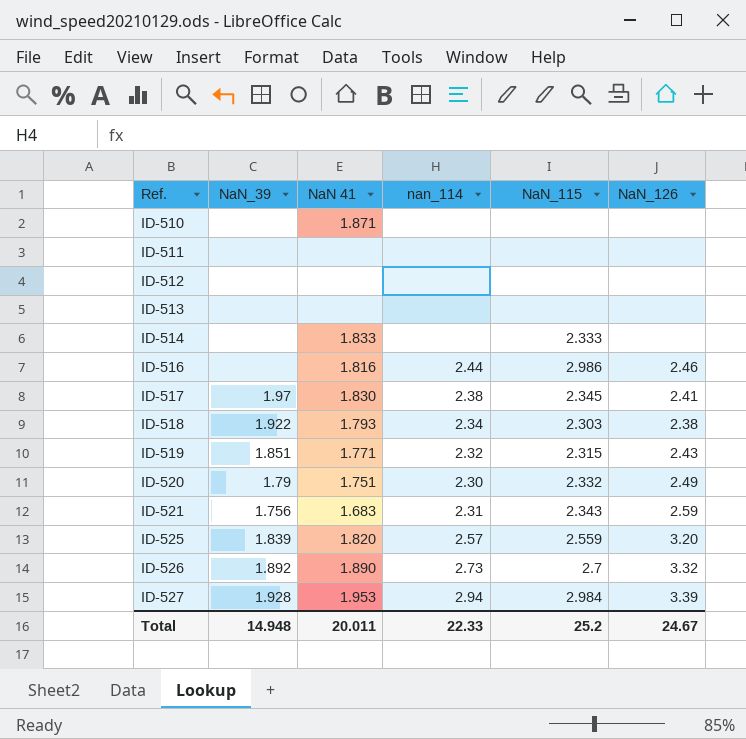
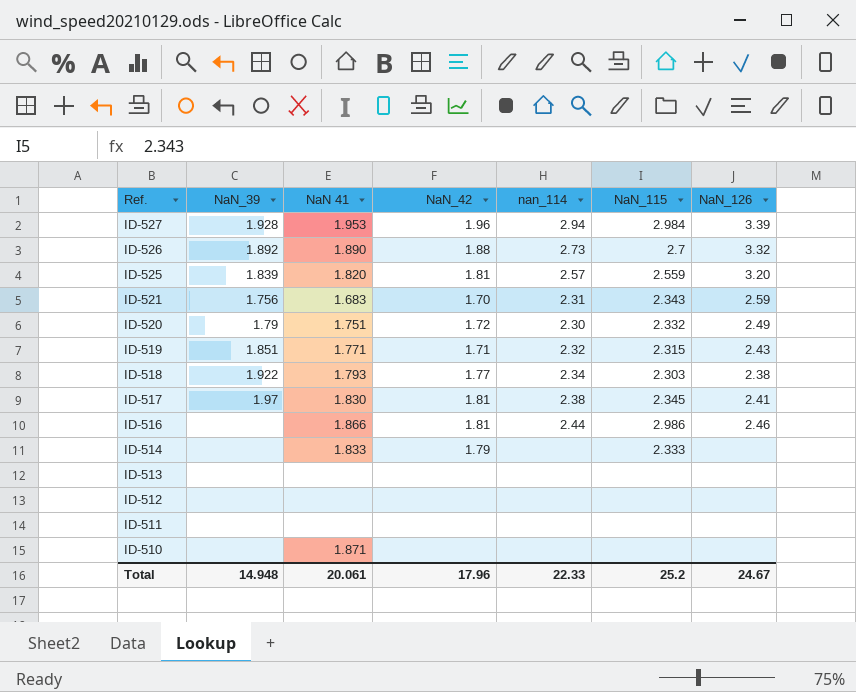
row order: Ref. ascending -> Ref. descending
column NaN_42 | position: none -> 4
ID-516 | NaN 41: 1.816 -> 1.866
Total | NaN 41: 20.011 -> 20.061

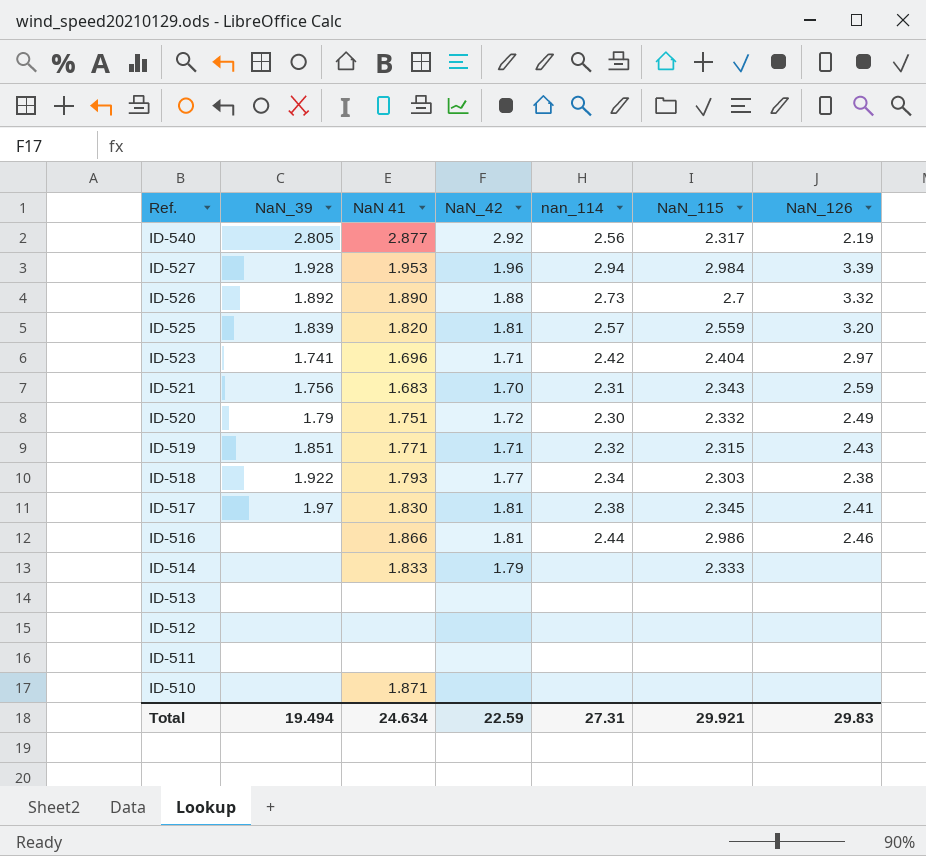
row ID-540: none -> 2.805 | 2.877 | 2.92 | 2.56 | 2.317 | 2.19
row ID-523: none -> 1.741 | 1.696 | 1.71 | 2.42 | 2.404 | 2.97
Total | NaN_39: 14.948 -> 19.494
Total | NaN 41: 20.061 -> 24.634
Total | NaN_42: 17.96 -> 22.59
Total | nan_114: 22.33 -> 27.31
Total | NaN_115: 25.2 -> 29.921
Total | NaN_126: 24.67 -> 29.83

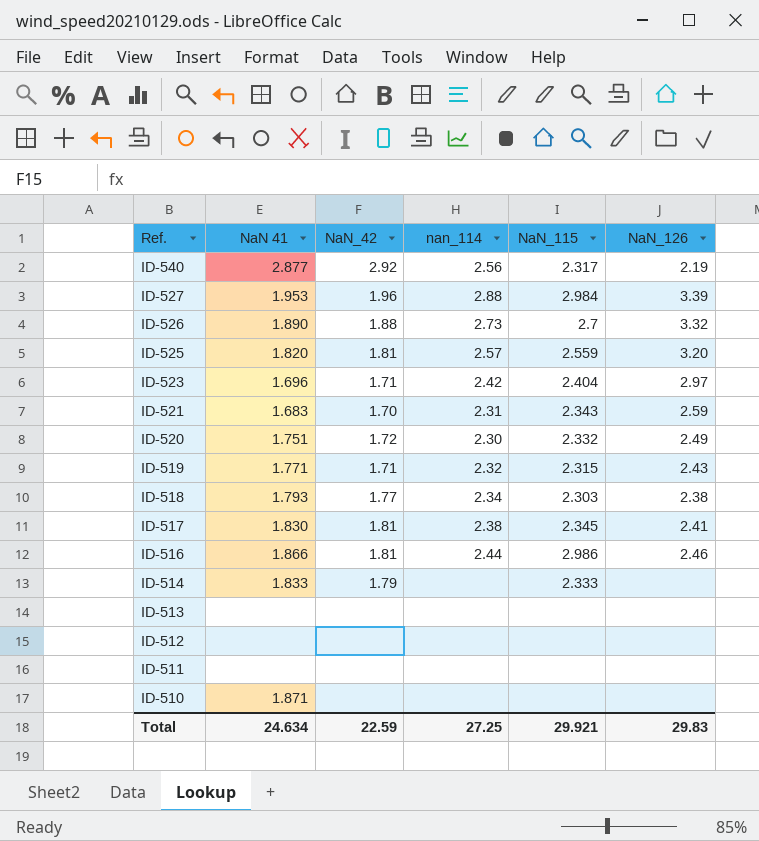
column NaN_39 | position: 2 -> none
ID-527 | nan_114: 2.94 -> 2.88
Total | nan_114: 27.31 -> 27.25

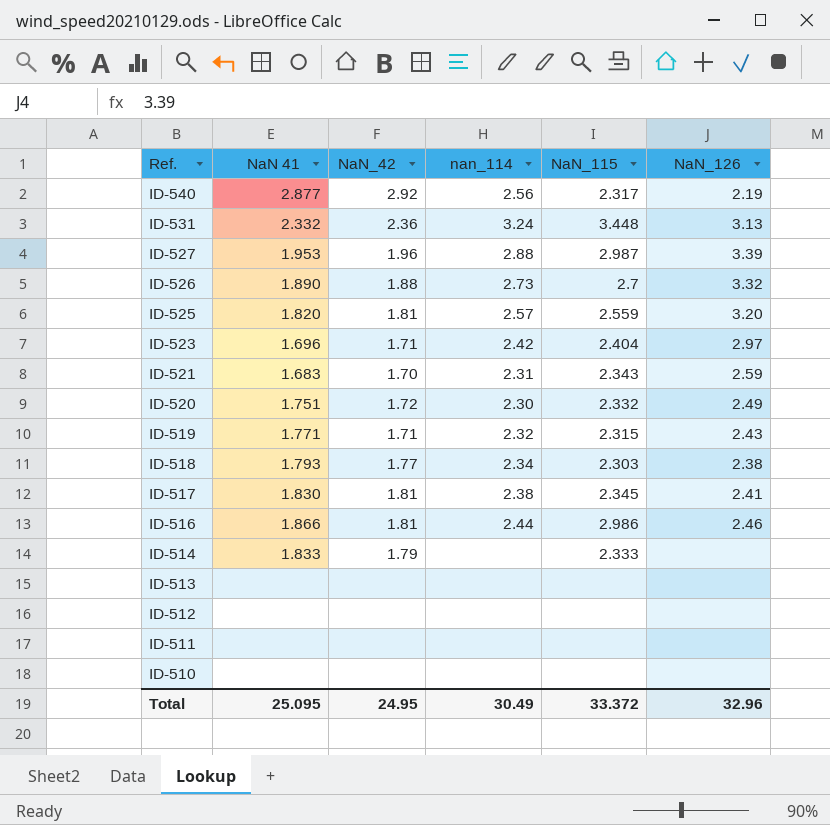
row ID-531: none -> 2.332 | 2.36 | 3.24 | 3.448 | 3.13
ID-527 | NaN_115: 2.984 -> 2.987
ID-510 | NaN 41: 1.871 -> none
Total | NaN 41: 24.634 -> 25.095
Total | NaN_42: 22.59 -> 24.95
Total | nan_114: 27.25 -> 30.49
Total | NaN_115: 29.921 -> 33.372
Total | NaN_126: 29.83 -> 32.96

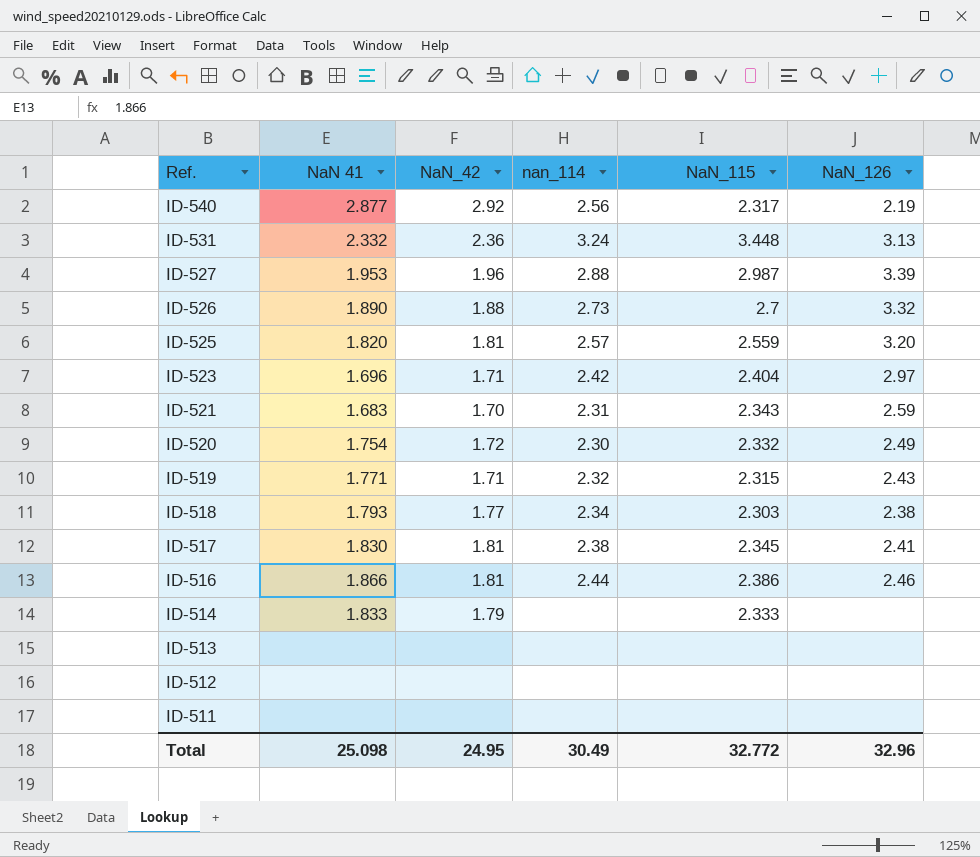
row ID-510: none | none | none | none | none -> none
ID-520 | NaN 41: 1.751 -> 1.754
ID-516 | NaN_115: 2.986 -> 2.386
Total | NaN 41: 25.095 -> 25.098
Total | NaN_115: 33.372 -> 32.772

